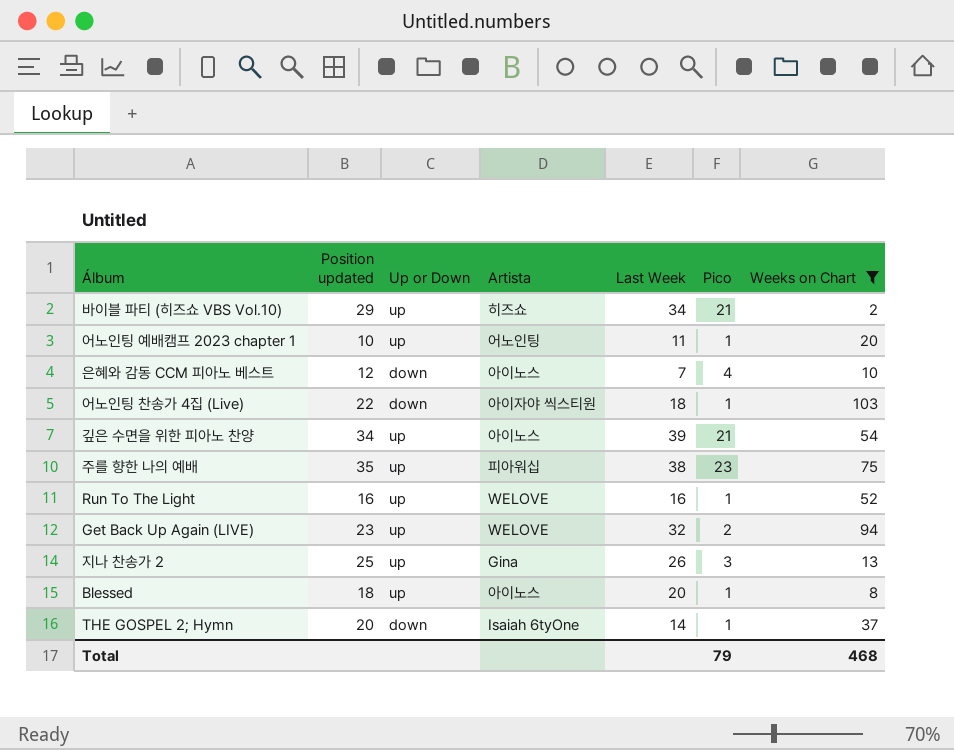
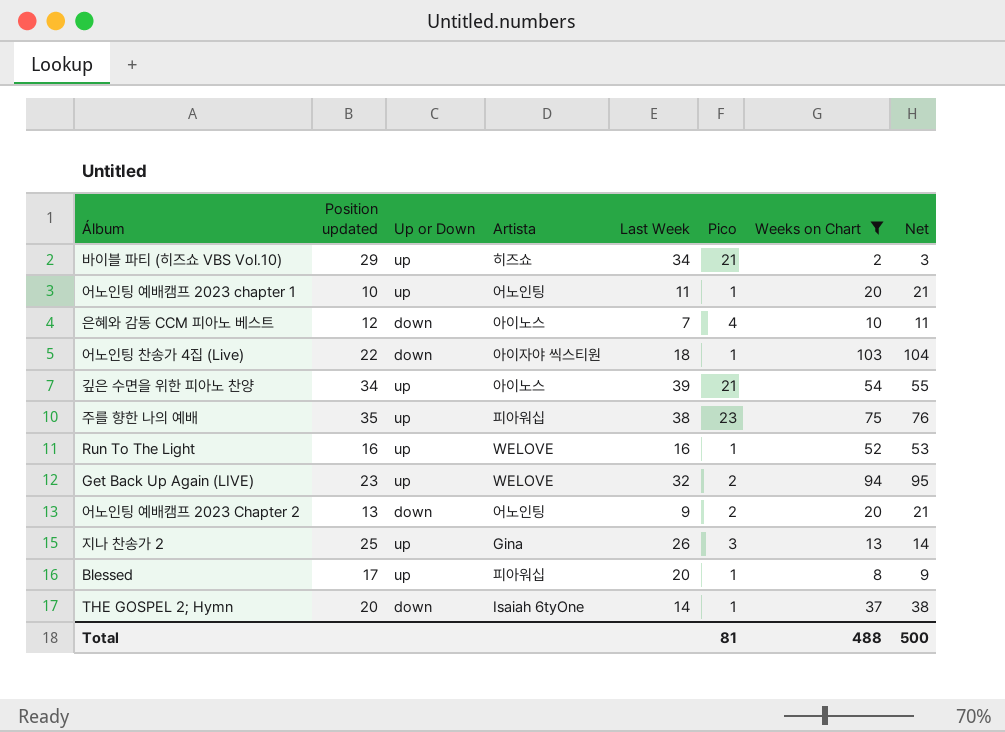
column Net | formula: none -> [Weeks on Chart] + 1
row 어노인팅 예배캠프 2023 Chapter 2: none -> 13 | down | 어노인팅 | 9 | 2 | 20 | 21
Blessed | Position updated: 18 -> 17
Blessed | Artista: 아이노스 -> 피아워십
Total | Pico: 79 -> 81
Total | Weeks on Chart: 468 -> 488

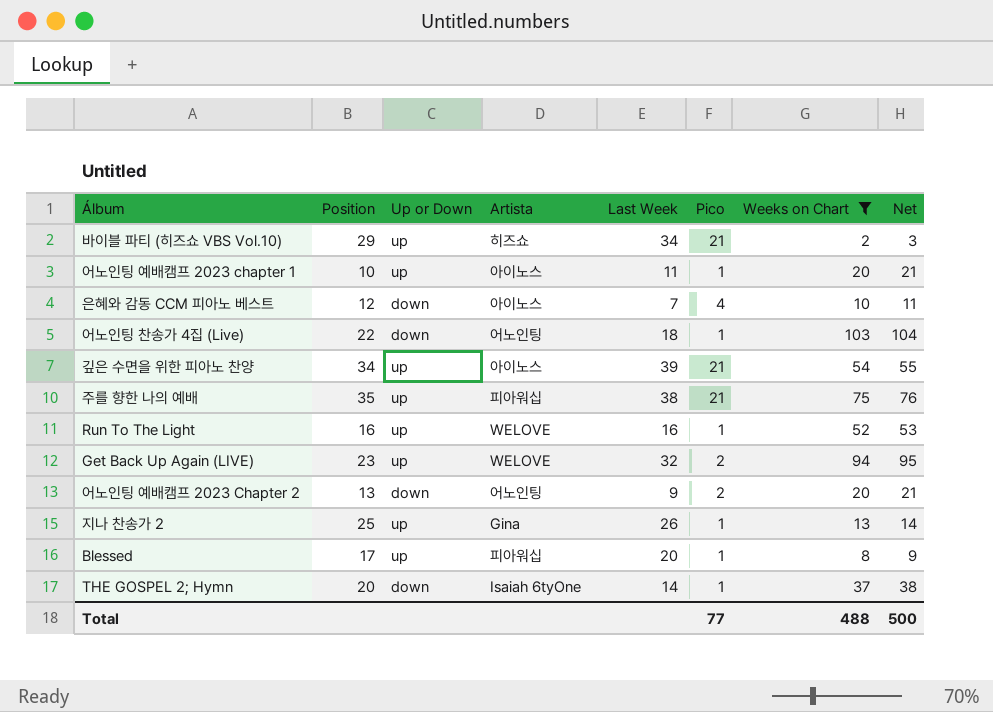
column name: Position updated -> Position
어노인팅 예배캠프 2023 chapter 1 | Artista: 어노인팅 -> 아이노스
어노인팅 찬송가 4집 (Live) | Artista: 아이자야 씩스티원 -> 어노인팅
주를 향한 나의 예배 | Pico: 23 -> 21
지나 찬송가 2 | Pico: 3 -> 1
Total | Pico: 81 -> 77

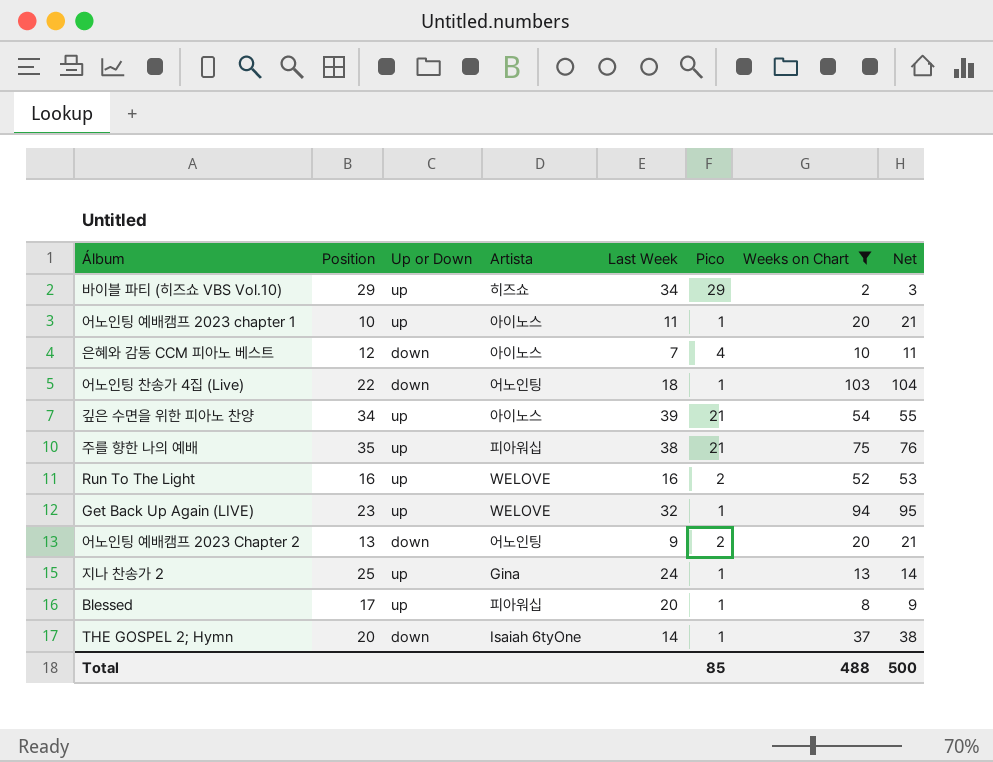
바이블 파티 (히즈쇼 VBS Vol.10) | Pico: 21 -> 29
Run To The Light | Pico: 1 -> 2
Get Back Up Again (LIVE) | Pico: 2 -> 1
지나 찬송가 2 | Last Week: 26 -> 24
Total | Pico: 77 -> 85

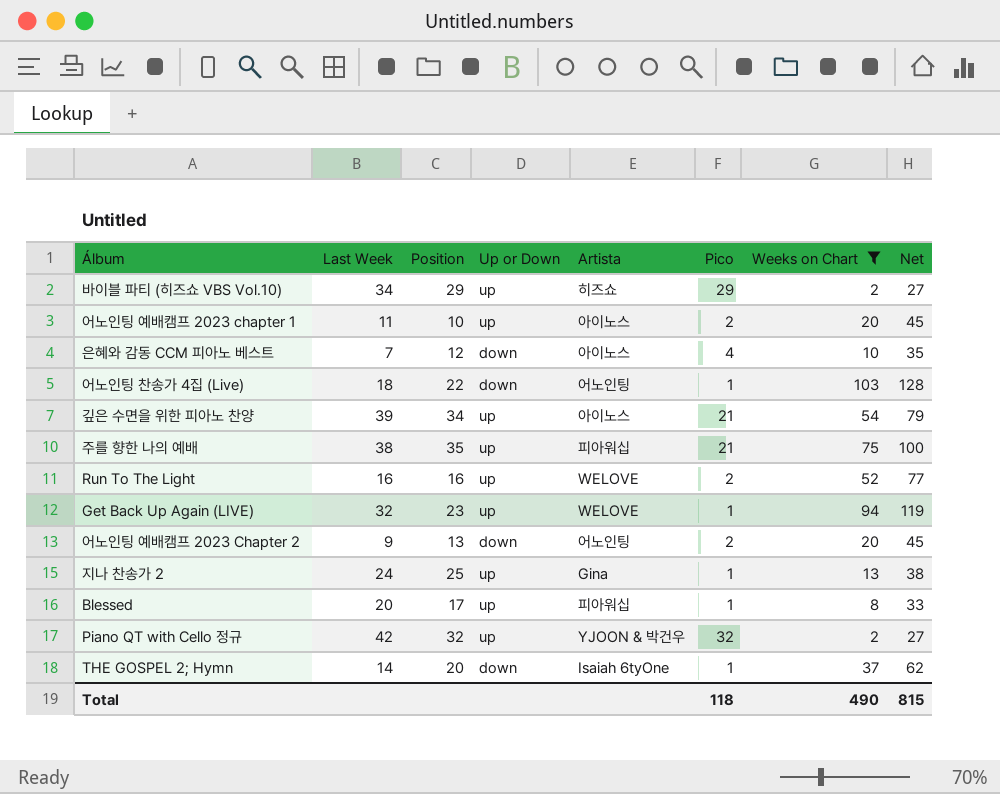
column Last Week | position: 5 -> 2
column Net | formula: [Weeks on Chart] + 1 -> [Weeks on Chart] + 25
어노인팅 예배캠프 2023 chapter 1 | Pico: 1 -> 2
row Piano QT with Cello 정규: none -> 42 | 32 | up | YJOON & 박건우 | 32 | 2 | 27
Total | Pico: 85 -> 118
Total | Weeks on Chart: 488 -> 490
Total | Net: 500 -> 815

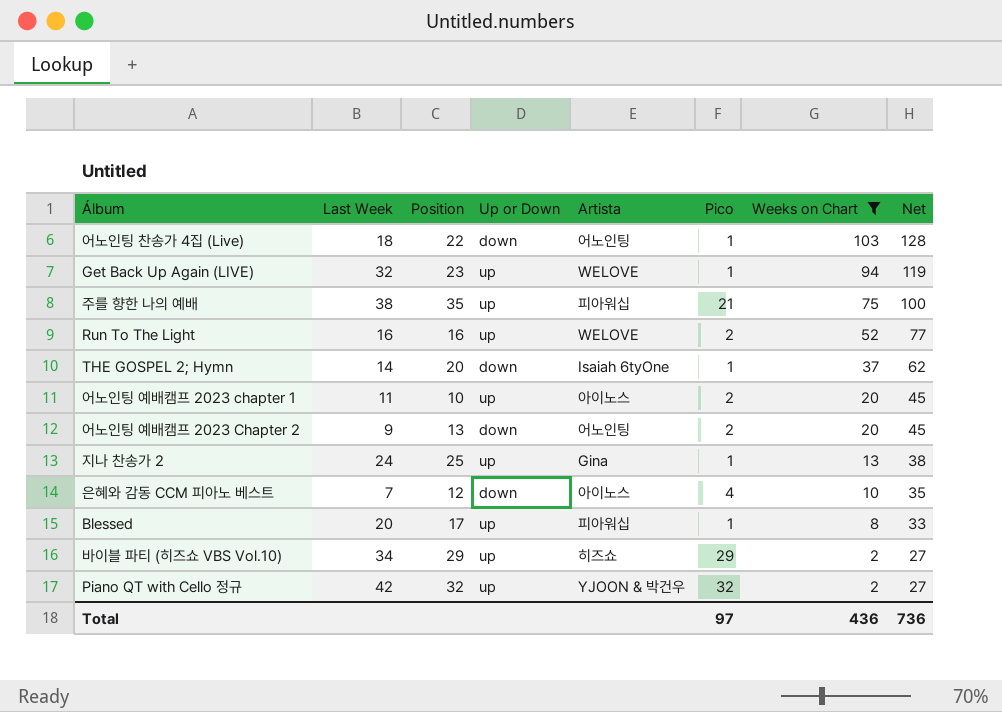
row order: none -> Weeks on Chart descending
row 깊은 수면을 위한 피아노 찬양: 39 | 34 | up | 아이노스 | 21 | 54 | 79 -> none
Total | Pico: 118 -> 97
Total | Weeks on Chart: 490 -> 436
Total | Net: 815 -> 736

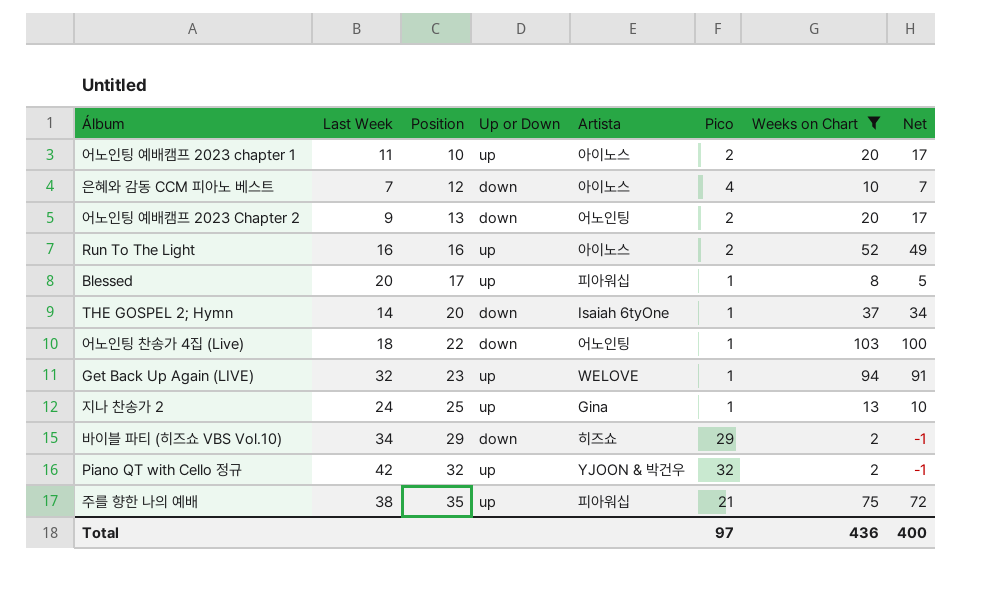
row order: Weeks on Chart descending -> Position ascending
column Net | formula: [Weeks on Chart] + 25 -> [Weeks on Chart] - 3
Run To The Light | Artista: WELOVE -> 아이노스
바이블 파티 (히즈쇼 VBS Vol.10) | Up or Down: up -> down
Total | Net: 736 -> 400

